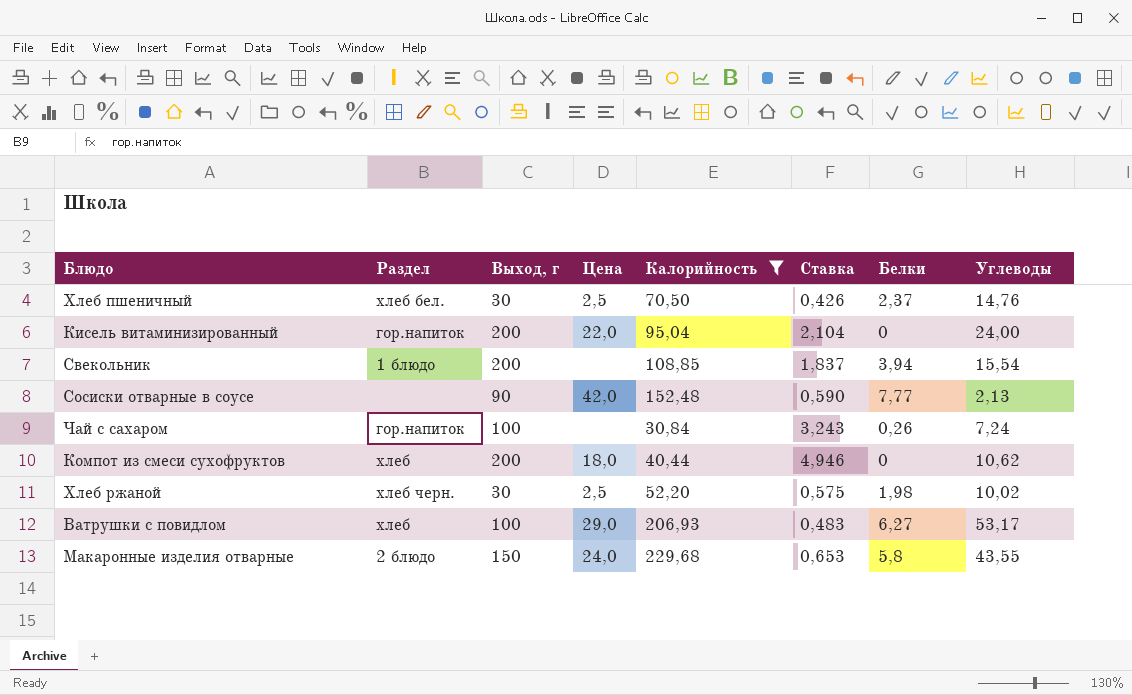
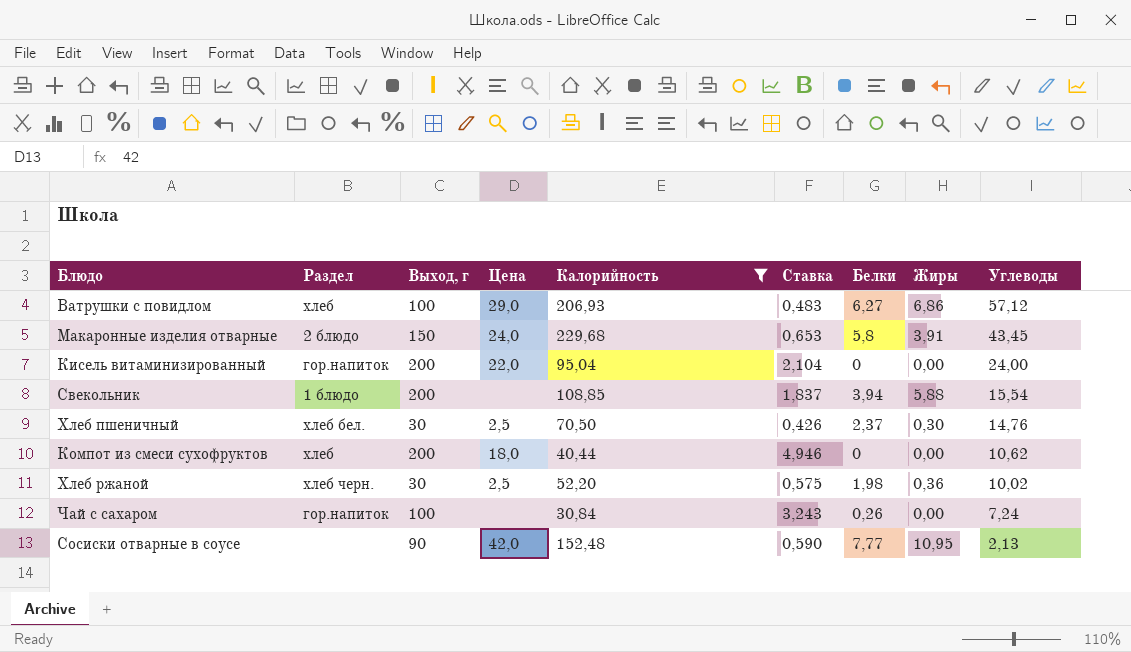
row order: none -> Углеводы descending
column Жиры | position: none -> 8
Ватрушки с повидлом | Углеводы: 53,17 -> 57,12
Макаронные изделия отварные | Углеводы: 43,55 -> 43,45

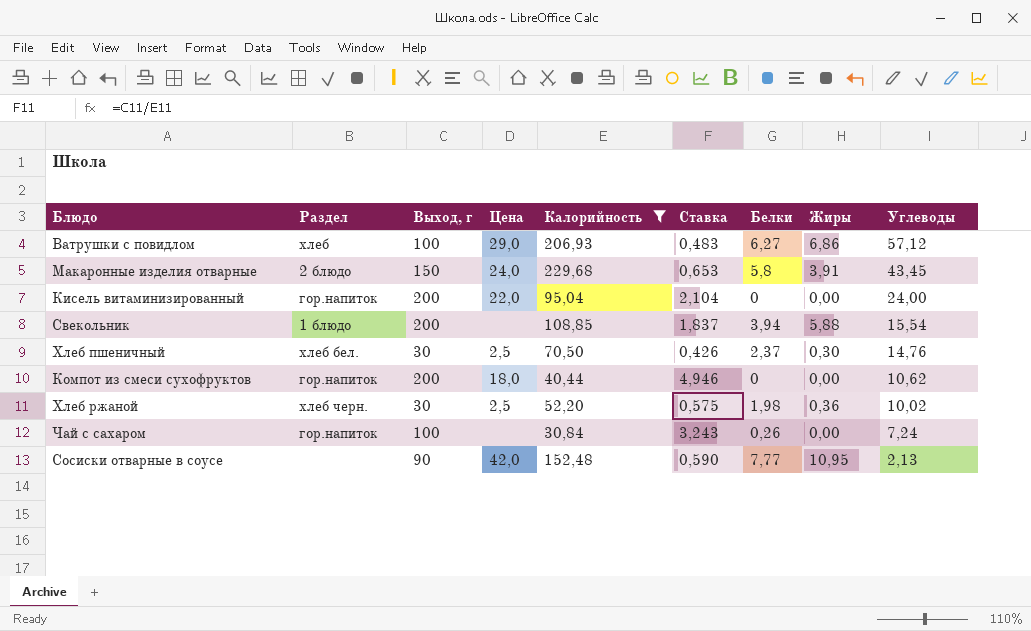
Компот из смеси сухофруктов | Раздел: хлеб -> гор.напиток

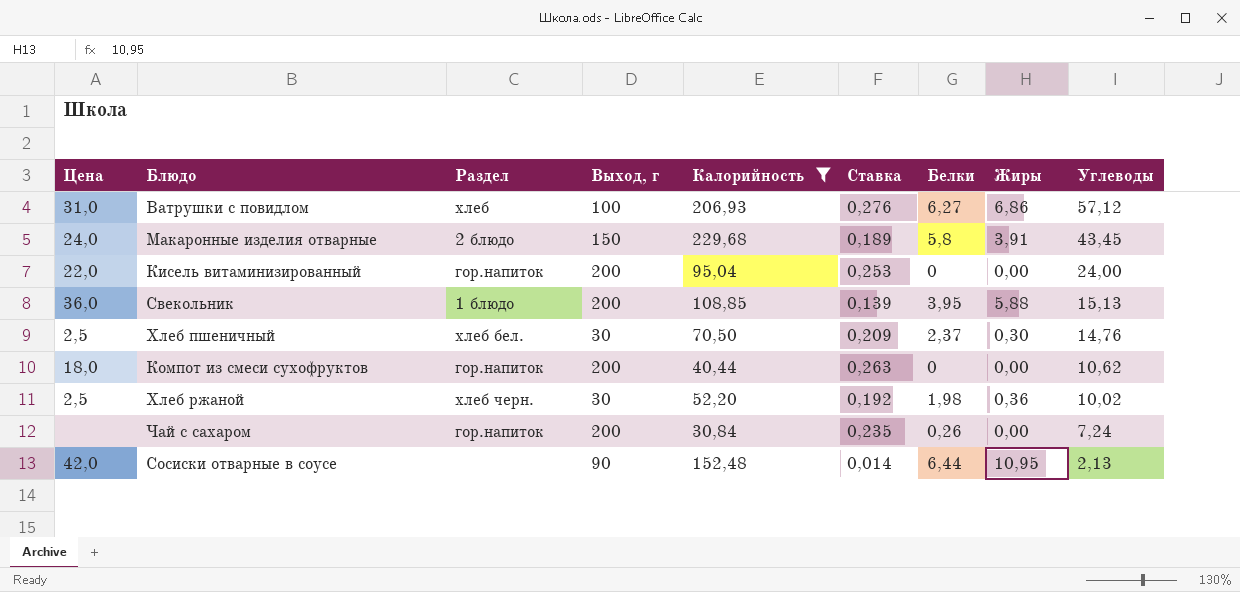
column Цена | position: 4 -> 1
column Ставка | formula: [Выход, г] / [Калорийность] -> [Углеводы] / [Калорийность]
Ватрушки с повидлом | Цена: 29,0 -> 31,0
Свекольник | Цена: none -> 36,0
Свекольник | Белки: 3,94 -> 3,95
Свекольник | Углеводы: 15,54 -> 15,13
Чай с сахаром | Выход, г: 100 -> 200
Сосиски отварные в соусе | Белки: 7,77 -> 6,44

